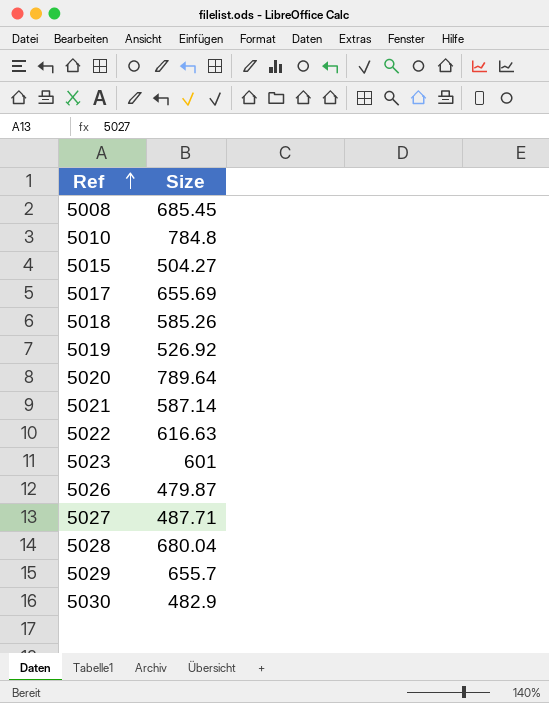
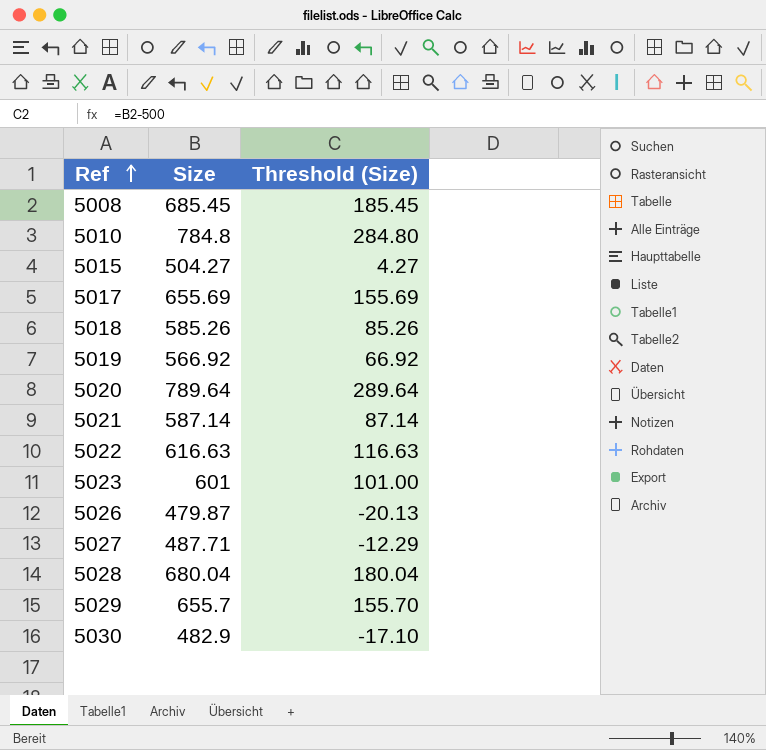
column Threshold (Size) | formula: none -> [Size] - 500
5019 | Size: 526.92 -> 566.92

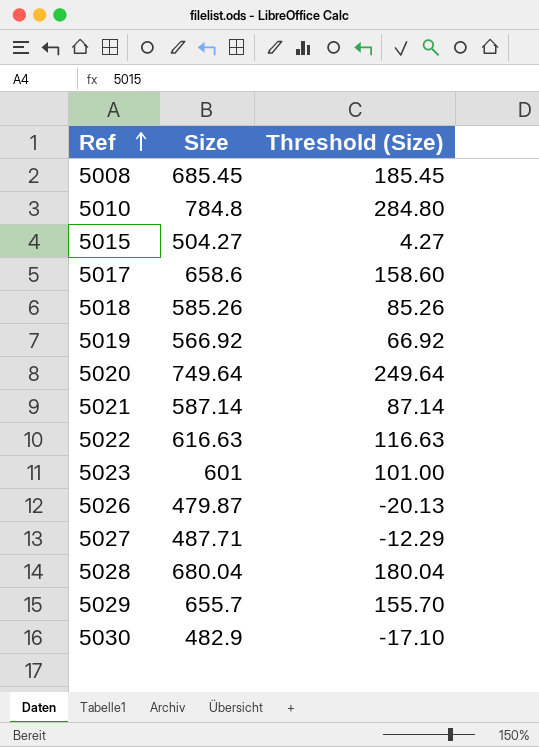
5017 | Size: 655.69 -> 658.6
5017 | Threshold (Size): 155.69 -> 158.60
5020 | Size: 789.64 -> 749.64
5020 | Threshold (Size): 289.64 -> 249.64

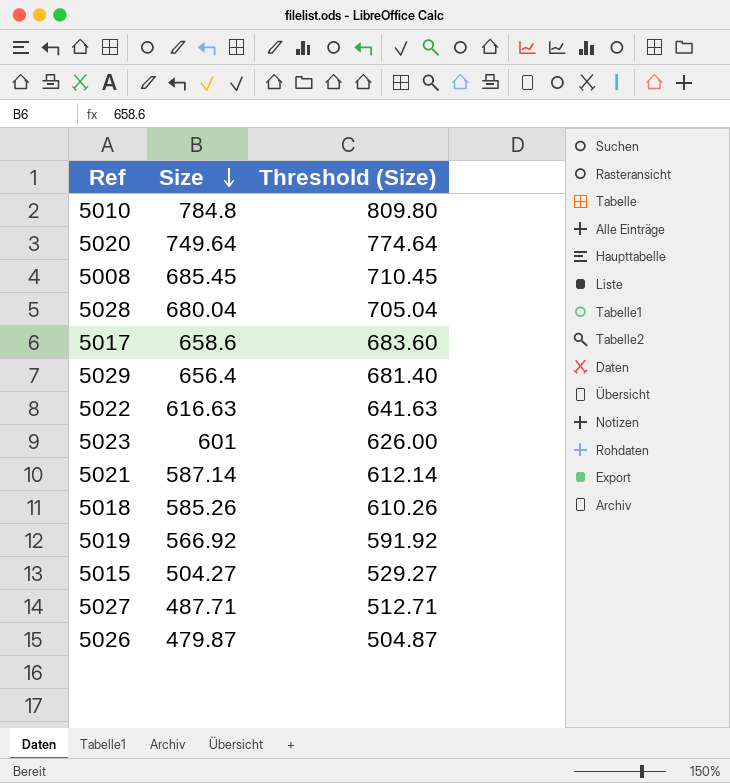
row order: Ref ascending -> Size descending
column Threshold (Size) | formula: [Size] - 500 -> [Size] + 25
row 5030: 482.9 | -17.10 -> none
5029 | Size: 655.7 -> 656.4

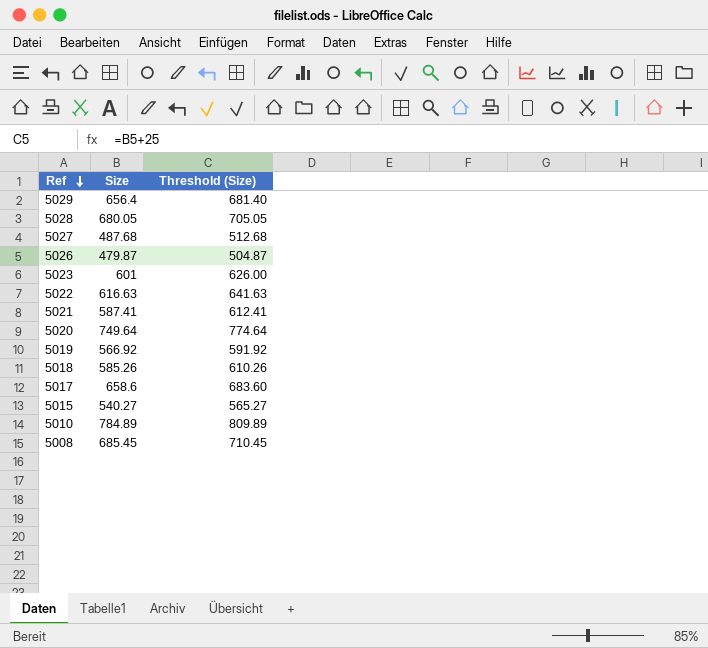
row order: Size descending -> Ref descending
5028 | Size: 680.04 -> 680.05
5028 | Threshold (Size): 705.04 -> 705.05
5027 | Size: 487.71 -> 487.68
5027 | Threshold (Size): 512.71 -> 512.68
5021 | Size: 587.14 -> 587.41
5021 | Threshold (Size): 612.14 -> 612.41
5015 | Size: 504.27 -> 540.27
5015 | Threshold (Size): 529.27 -> 565.27
5010 | Size: 784.8 -> 784.89
5010 | Threshold (Size): 809.80 -> 809.89

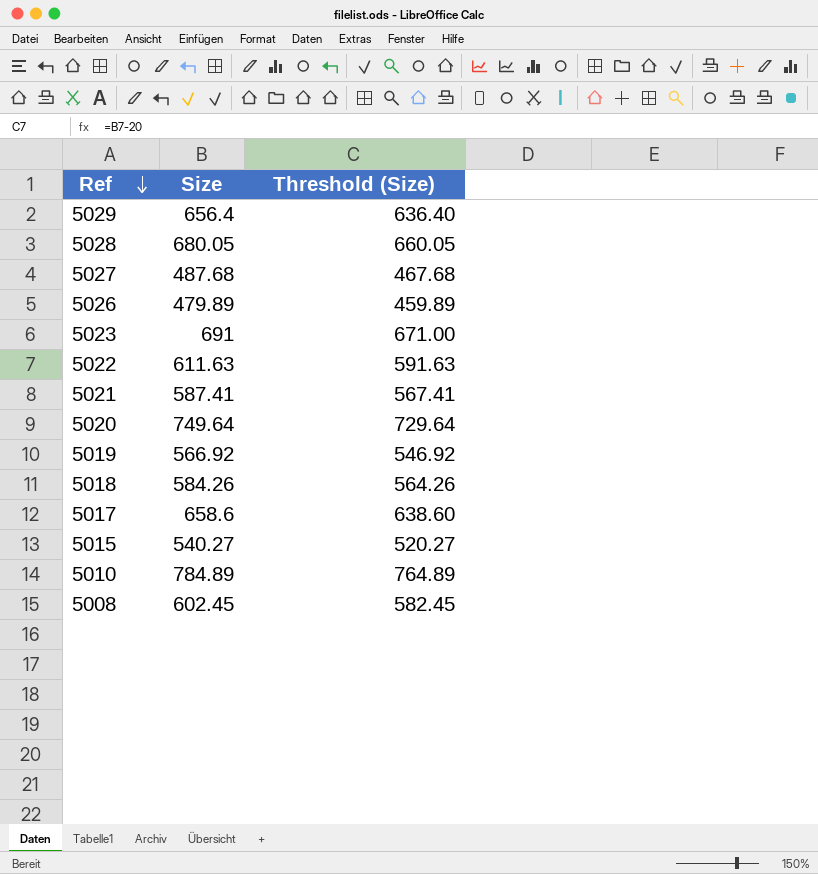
column Threshold (Size) | formula: [Size] + 25 -> [Size] - 20
5026 | Size: 479.87 -> 479.89
5023 | Size: 601 -> 691
5022 | Size: 616.63 -> 611.63
5018 | Size: 585.26 -> 584.26
5008 | Size: 685.45 -> 602.45

